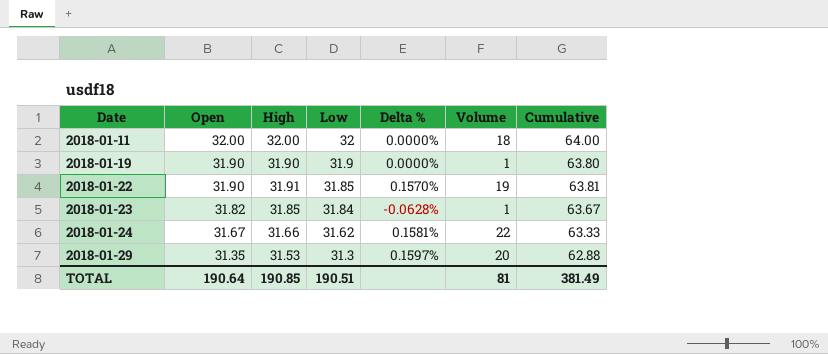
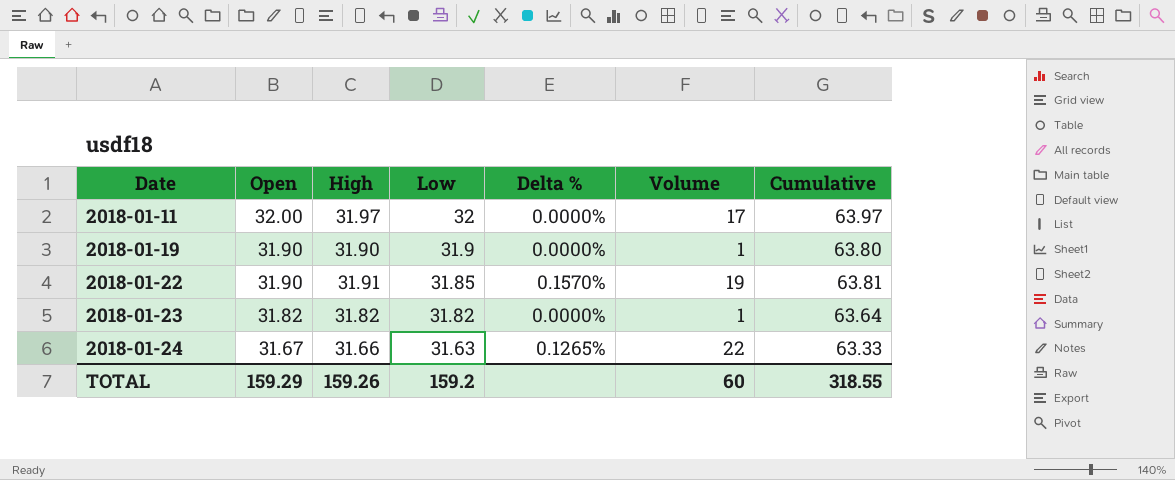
row 2018-01-29: 31.35 | 31.53 | 31.3 | 0.1597% | 20 | 62.88 -> none
2018-01-11 | High: 32.00 -> 31.97
2018-01-11 | Volume: 18 -> 17
2018-01-11 | Cumulative: 64.00 -> 63.97
2018-01-23 | High: 31.85 -> 31.82
2018-01-23 | Low: 31.84 -> 31.82
2018-01-23 | Delta %: -0.0628% -> 0.0000%
2018-01-23 | Cumulative: 63.67 -> 63.64
2018-01-24 | Low: 31.62 -> 31.63
2018-01-24 | Delta %: 0.1581% -> 0.1265%
TOTAL | Open: 190.64 -> 159.29
TOTAL | High: 190.85 -> 159.26
TOTAL | Low: 190.51 -> 159.2
TOTAL | Volume: 81 -> 60
TOTAL | Cumulative: 381.49 -> 318.55

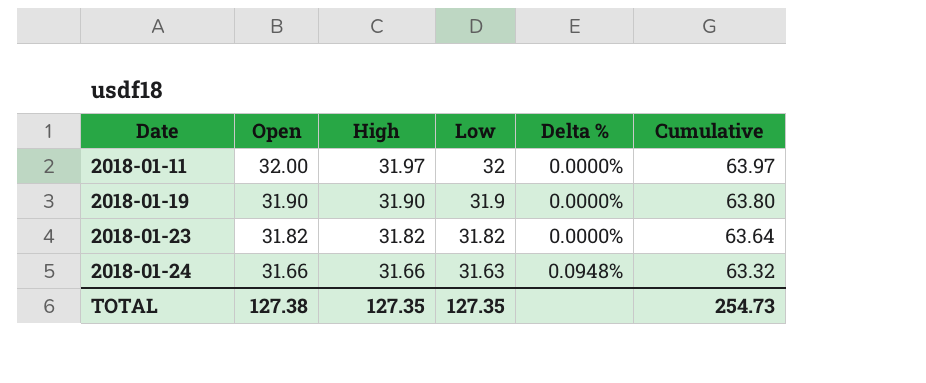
column Volume | position: 6 -> none
row 2018-01-22: 31.90 | 31.91 | 31.85 | 0.1570% | 19 | 63.81 -> none
2018-01-24 | Open: 31.67 -> 31.66
2018-01-24 | Delta %: 0.1265% -> 0.0948%
2018-01-24 | Cumulative: 63.33 -> 63.32
TOTAL | Open: 159.29 -> 127.38
TOTAL | High: 159.26 -> 127.35
TOTAL | Low: 159.2 -> 127.35
TOTAL | Cumulative: 318.55 -> 254.73

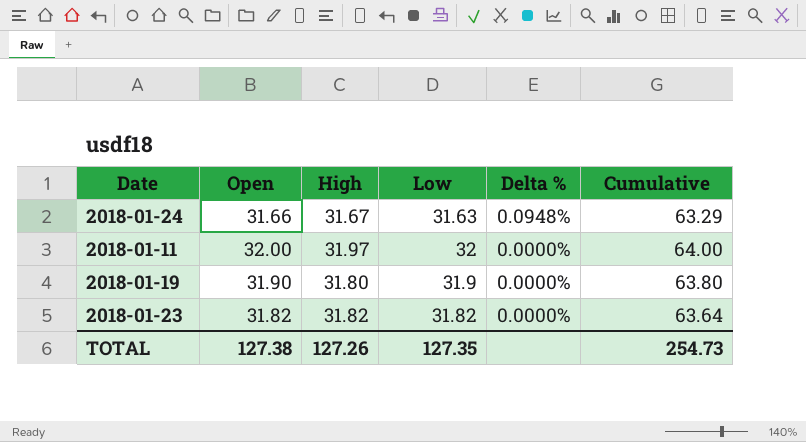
row order: Date ascending -> Delta % descending
column Cumulative | formula: [Open] + [High] -> [Open] + [Low]
2018-01-24 | High: 31.66 -> 31.67
2018-01-19 | High: 31.90 -> 31.80
TOTAL | High: 127.35 -> 127.26

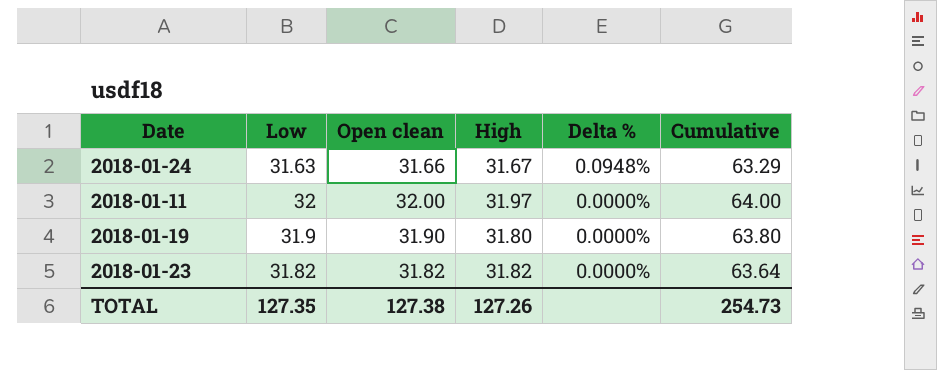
column Low | position: 4 -> 2
column name: Open -> Open clean

